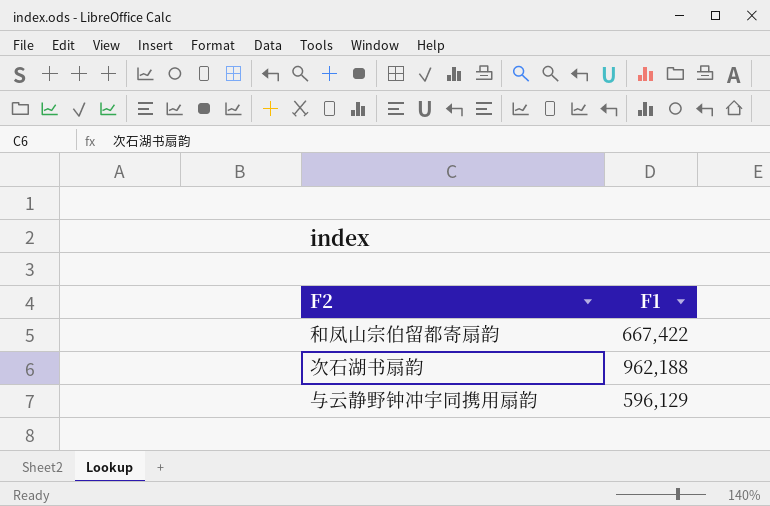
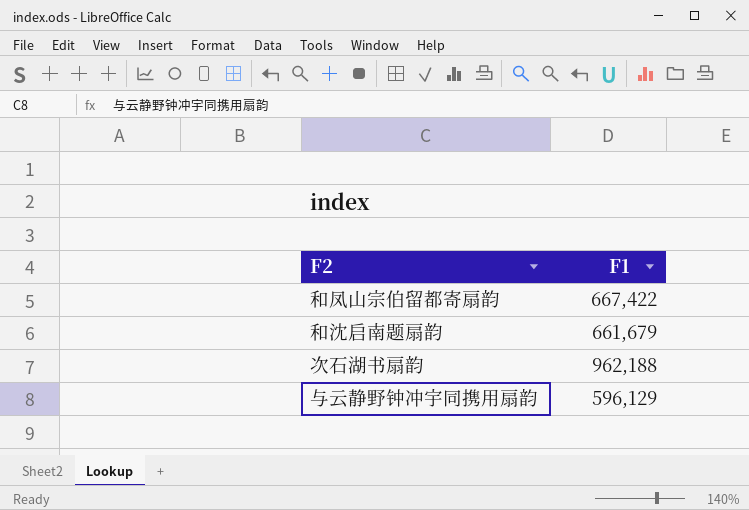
row 和沈启南题扇韵: none -> 661,679

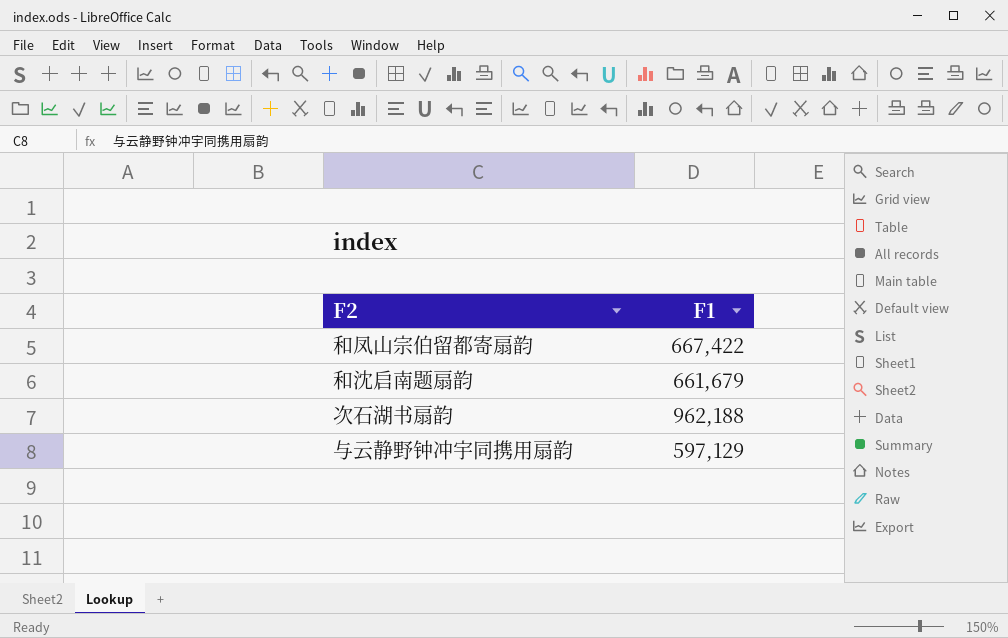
与云静野钟冲宇同携用扇韵 | F1: 596,129 -> 597,129

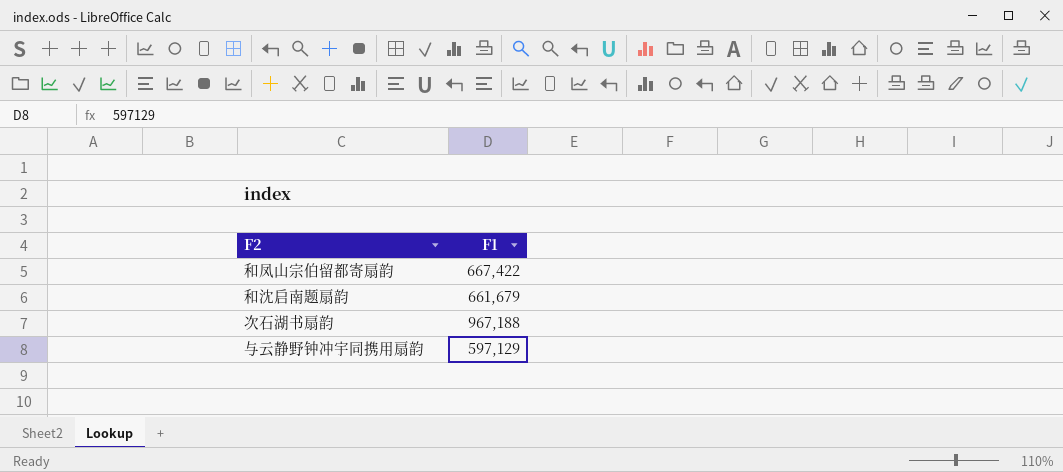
次石湖书扇韵 | F1: 962,188 -> 967,188

